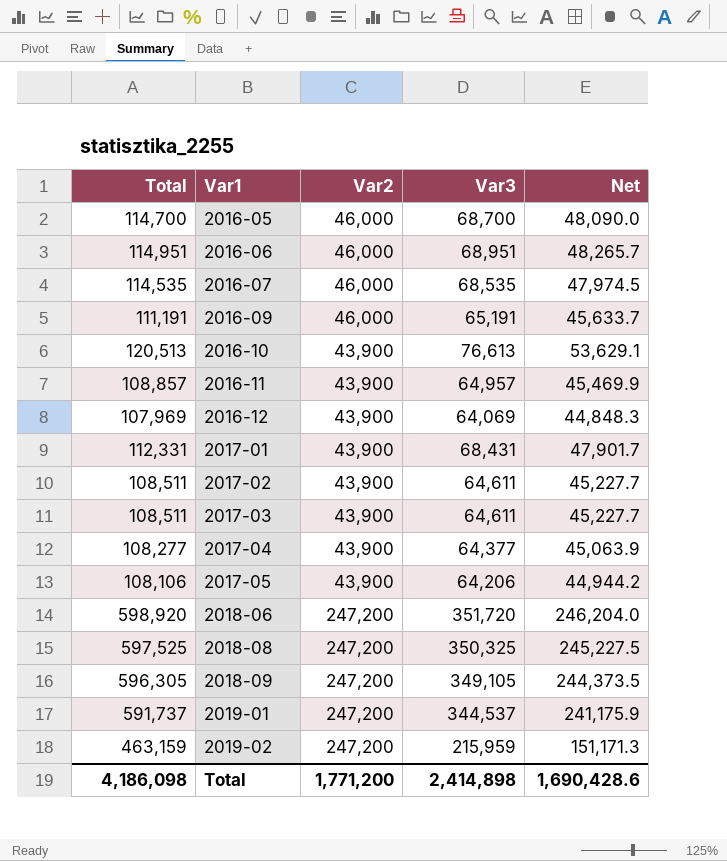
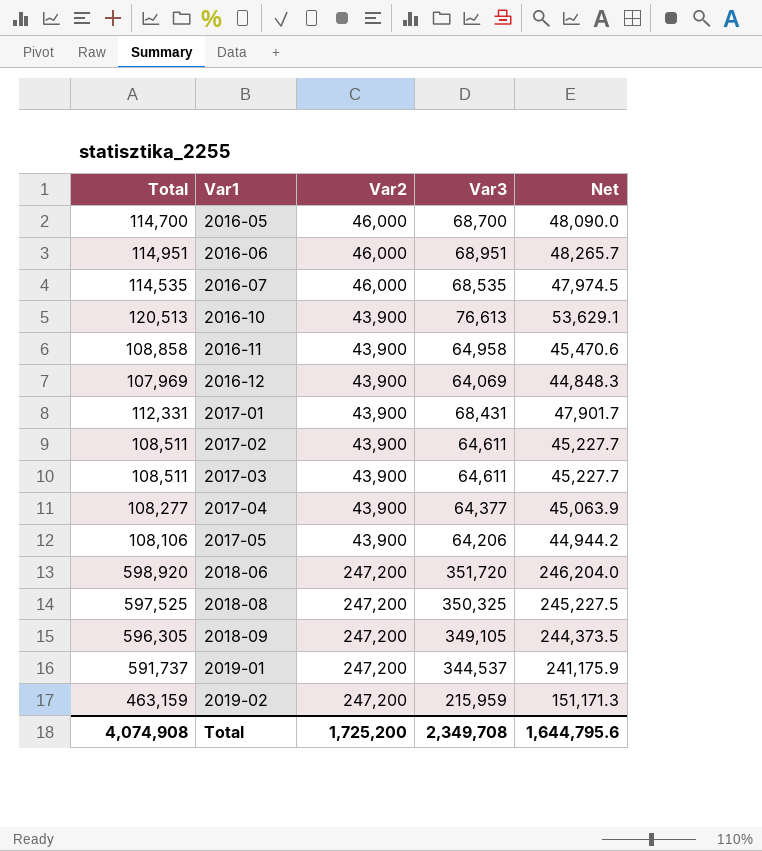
row 2016-09: 111,191 | 46,000 | 65,191 | 45,633.7 -> none
2016-11 | Total: 108,857 -> 108,858
2016-11 | Var3: 64,957 -> 64,958
2016-11 | Net: 45,469.9 -> 45,470.6
Total | Total: 4,186,098 -> 4,074,908
Total | Var2: 1,771,200 -> 1,725,200
Total | Var3: 2,414,898 -> 2,349,708
Total | Net: 1,690,428.6 -> 1,644,795.6

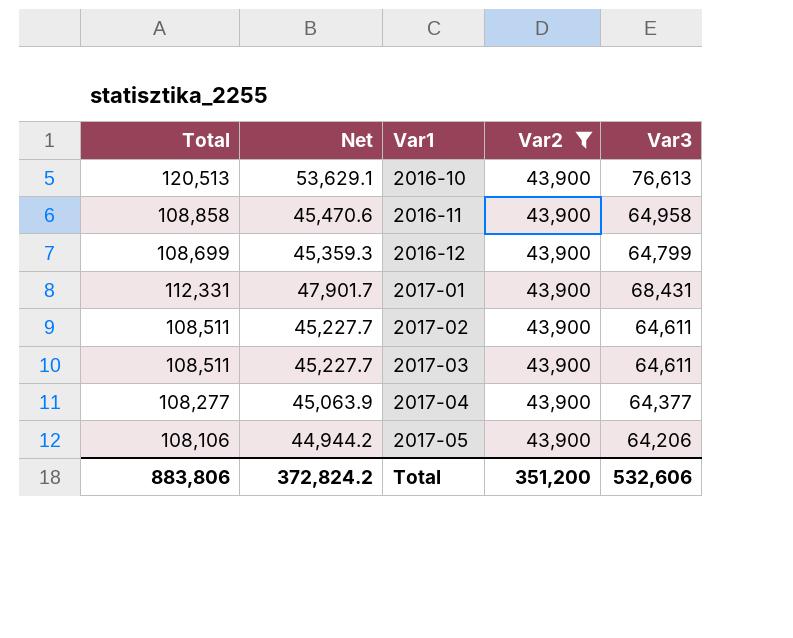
filter: none -> Var2 = 43,900
column Net | position: 5 -> 2
2016-12 | Total: 107,969 -> 108,699
2016-12 | Net: 44,848.3 -> 45,359.3
2016-12 | Var3: 64,069 -> 64,799
Total | Total: 4,074,908 -> 883,806
Total | Net: 1,644,795.6 -> 372,824.2
Total | Var2: 1,725,200 -> 351,200
Total | Var3: 2,349,708 -> 532,606

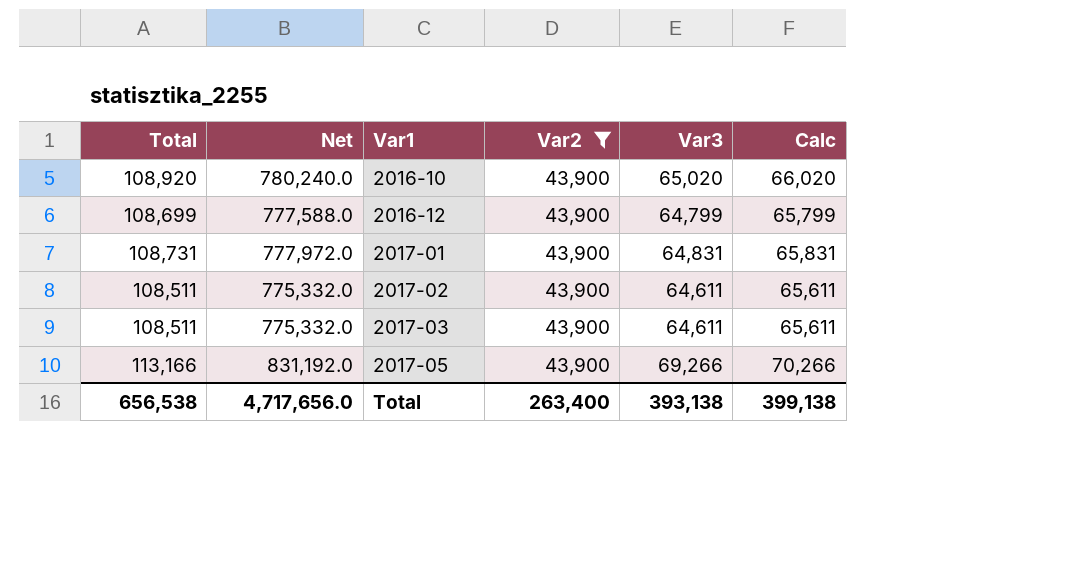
column Net | formula: [Var3] * 0.7 -> [Var3] * 12
column Calc | formula: none -> [Var3] + 1000
row 2016-11: 108,858 | 45,470.6 | 43,900 | 64,958 -> none
row 2017-04: 108,277 | 45,063.9 | 43,900 | 64,377 -> none
2016-10 | Total: 120,513 -> 108,920
2016-10 | Var3: 76,613 -> 65,020
2017-01 | Total: 112,331 -> 108,731
2017-01 | Var3: 68,431 -> 64,831
2017-05 | Total: 108,106 -> 113,166
2017-05 | Var3: 64,206 -> 69,266
Total | Total: 883,806 -> 656,538
Total | Net: 372,824.2 -> 4,717,656.0
Total | Var2: 351,200 -> 263,400
Total | Var3: 532,606 -> 393,138

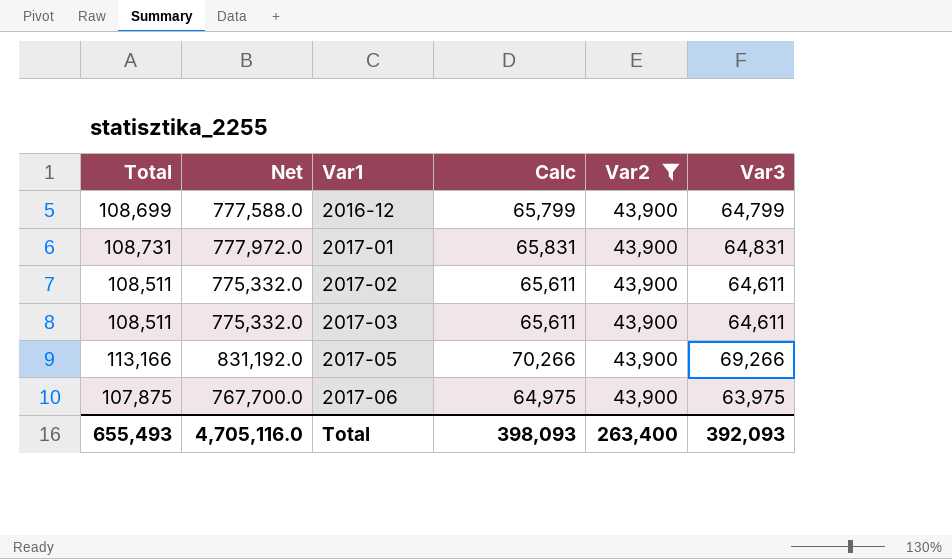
column Calc | position: 6 -> 4
row 2016-10: 108,920 | 780,240.0 | 43,900 | 65,020 | 66,020 -> none
row 2017-06: none -> 107,875 | 767,700.0 | 64,975 | 43,900 | 63,975
Total | Total: 656,538 -> 655,493
Total | Net: 4,717,656.0 -> 4,705,116.0
Total | Calc: 399,138 -> 398,093
Total | Var3: 393,138 -> 392,093

